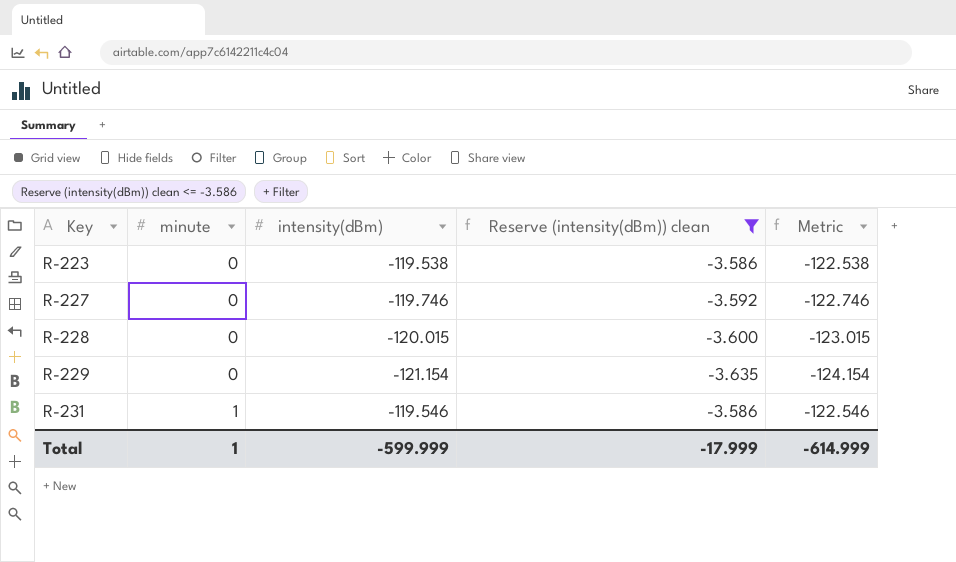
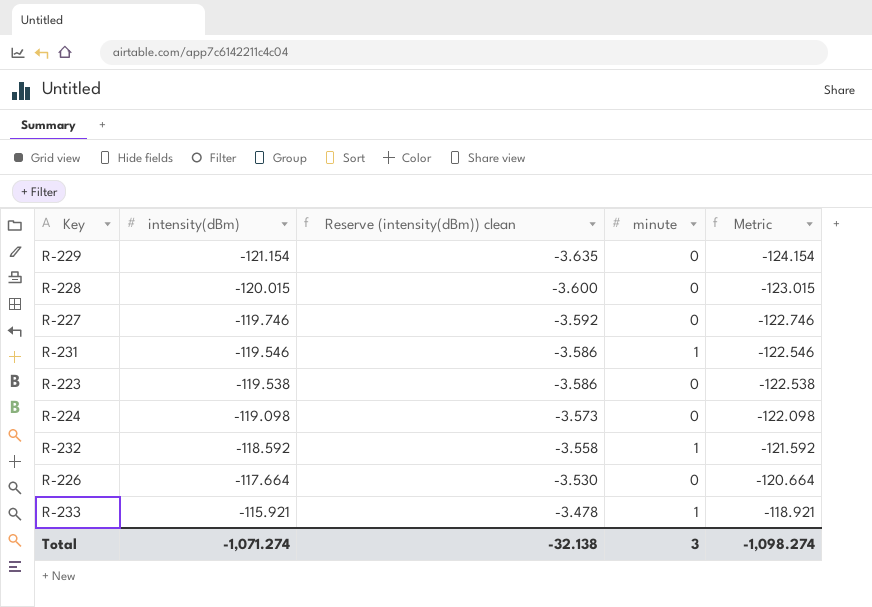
filter: Reserve (intensity(dBm)) clean <= -3.586 -> none
row order: Key ascending -> intensity(dBm) ascending
column minute | position: 2 -> 4
Total | intensity(dBm): -599.999 -> -1,071.274
Total | Reserve (intensity(dBm)) clean: -17.999 -> -32.138
Total | minute: 1 -> 3
Total | Metric: -614.999 -> -1,098.274

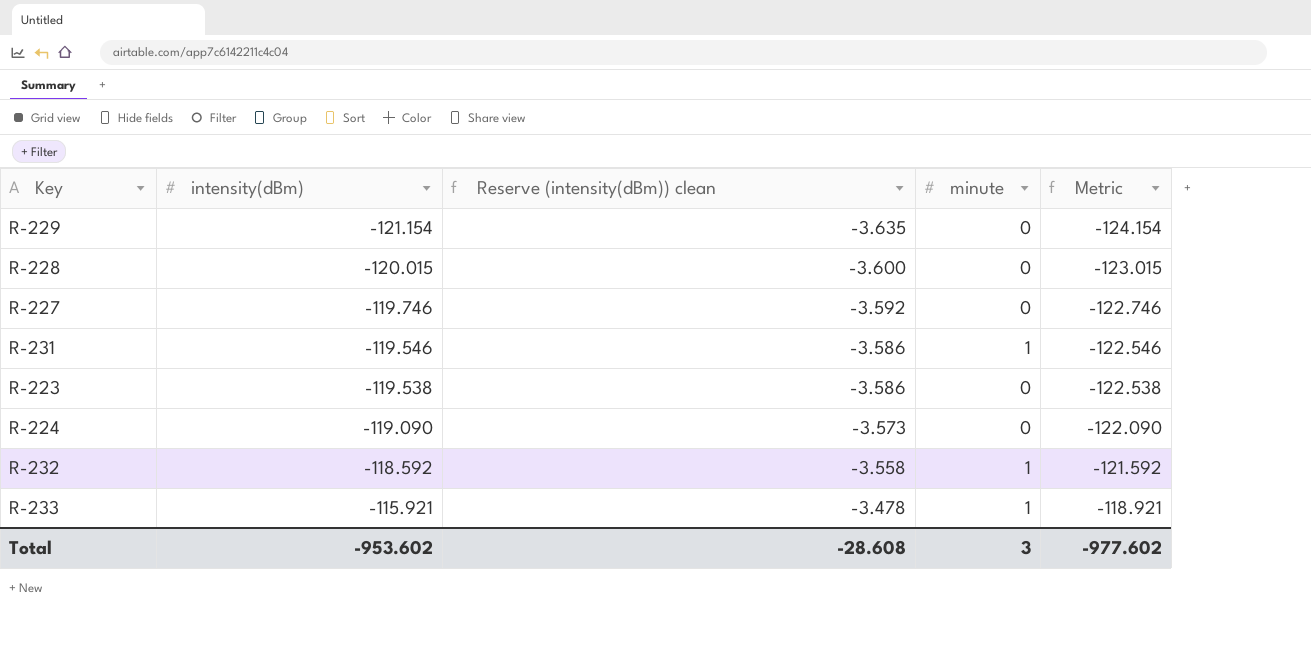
row R-226: -117.664 | -3.530 | 0 | -120.664 -> none
R-224 | intensity(dBm): -119.098 -> -119.090
R-224 | Metric: -122.098 -> -122.090
Total | intensity(dBm): -1,071.274 -> -953.602
Total | Reserve (intensity(dBm)) clean: -32.138 -> -28.608
Total | Metric: -1,098.274 -> -977.602

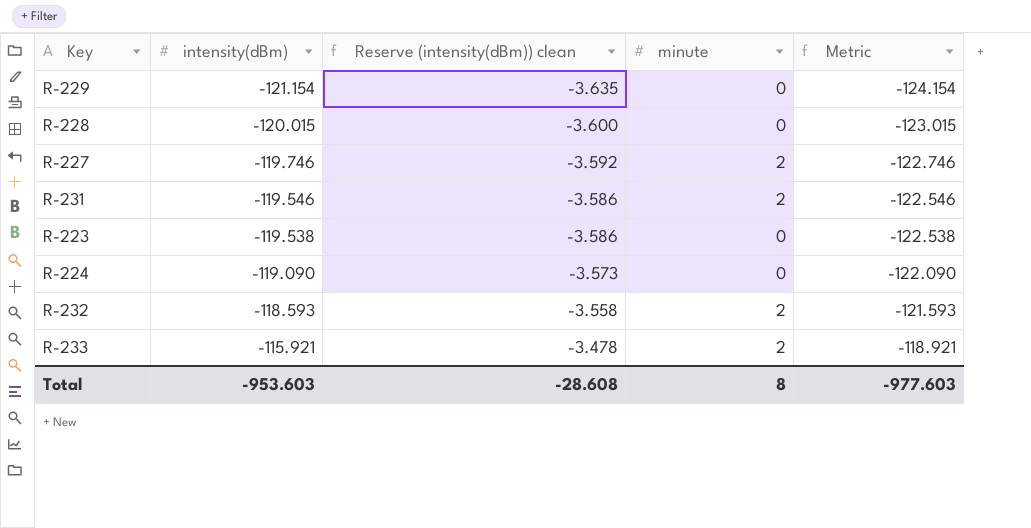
R-227 | minute: 0 -> 2
R-231 | minute: 1 -> 2
R-232 | intensity(dBm): -118.592 -> -118.593
R-232 | minute: 1 -> 2
R-232 | Metric: -121.592 -> -121.593
R-233 | minute: 1 -> 2
Total | intensity(dBm): -953.602 -> -953.603
Total | minute: 3 -> 8
Total | Metric: -977.602 -> -977.603

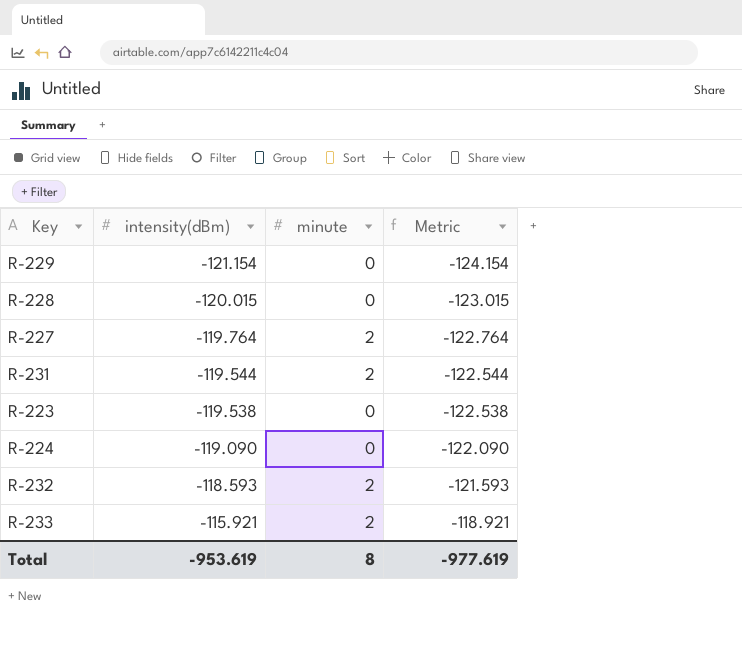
column Reserve (intensity(dBm)) clean | formula: [intensity(dBm)] * 0.03 -> none
R-227 | intensity(dBm): -119.746 -> -119.764
R-227 | Metric: -122.746 -> -122.764
R-231 | intensity(dBm): -119.546 -> -119.544
R-231 | Metric: -122.546 -> -122.544
Total | intensity(dBm): -953.603 -> -953.619
Total | Metric: -977.603 -> -977.619

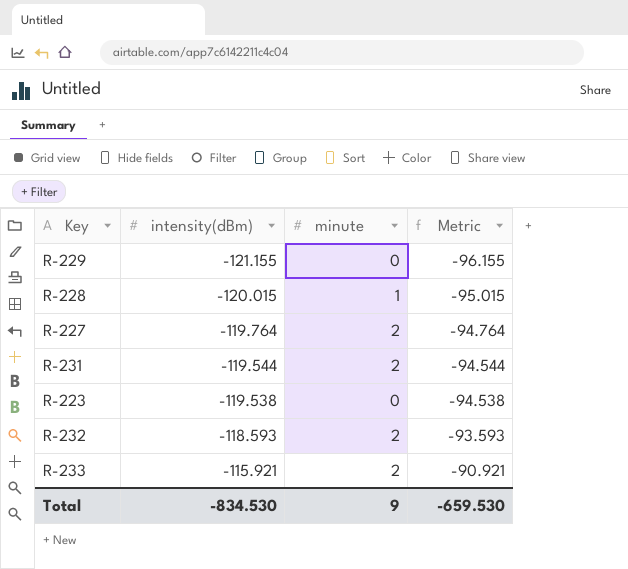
column Metric | formula: [intensity(dBm)] - 3 -> [intensity(dBm)] + 25
row R-224: -119.090 | 0 | -122.090 -> none
R-229 | intensity(dBm): -121.154 -> -121.155
R-228 | minute: 0 -> 1
Total | intensity(dBm): -953.619 -> -834.530
Total | minute: 8 -> 9
Total | Metric: -977.619 -> -659.530

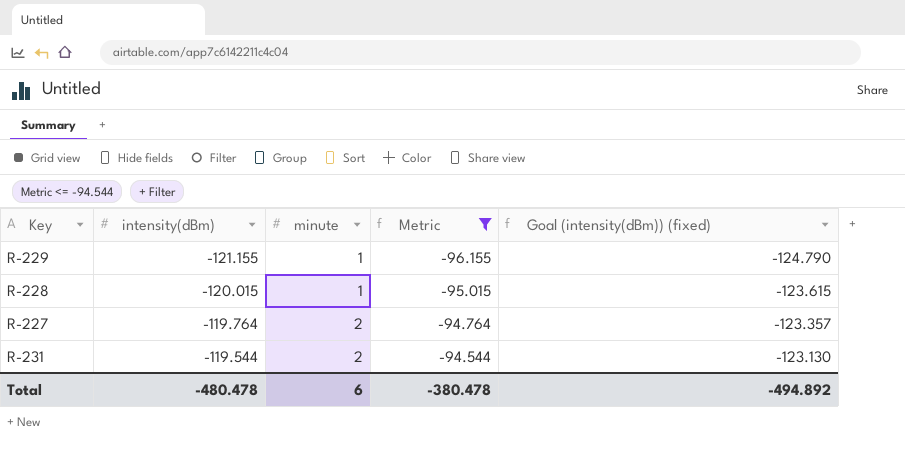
filter: none -> Metric <= -94.544
column Goal (intensity(dBm)) (fixed) | formula: none -> [intensity(dBm)] * 1.03
R-229 | minute: 0 -> 1
Total | intensity(dBm): -834.530 -> -480.478
Total | minute: 9 -> 6
Total | Metric: -659.530 -> -380.478

